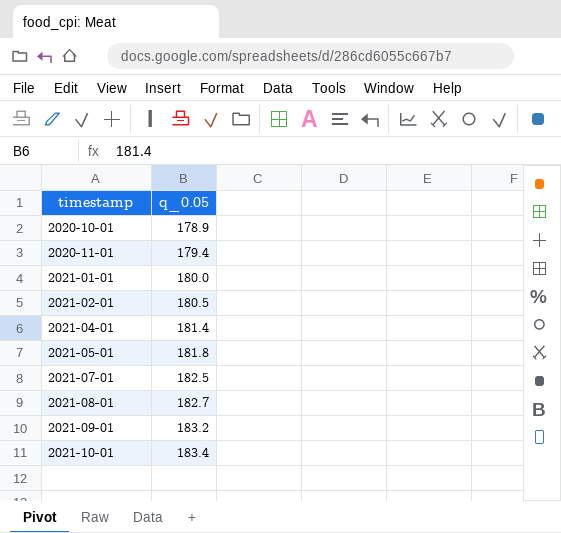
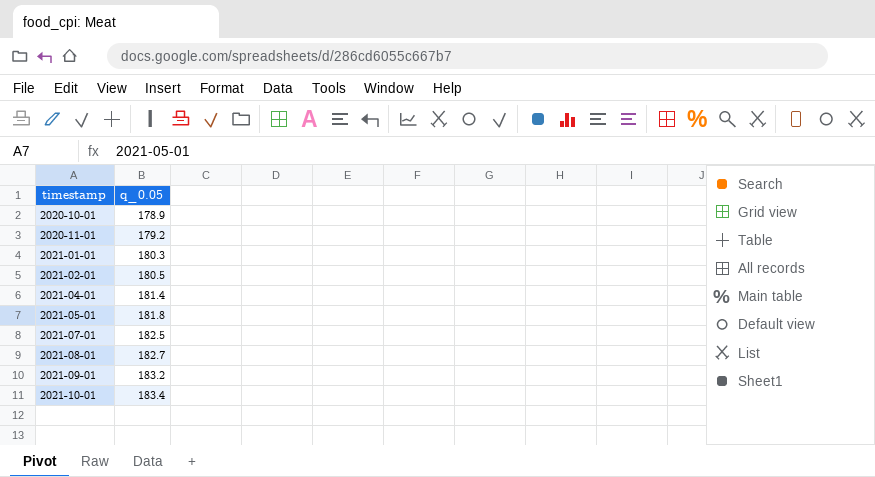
2020-11-01 | q_0.05: 179.4 -> 179.2
2021-01-01 | q_0.05: 180.0 -> 180.3

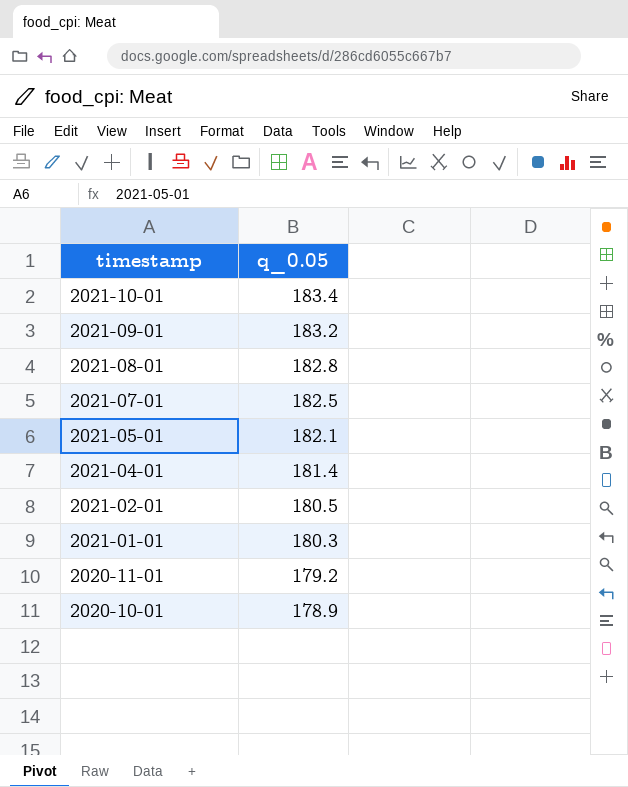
row order: timestamp ascending -> timestamp descending
2021-08-01 | q_0.05: 182.7 -> 182.8
2021-05-01 | q_0.05: 181.8 -> 182.1

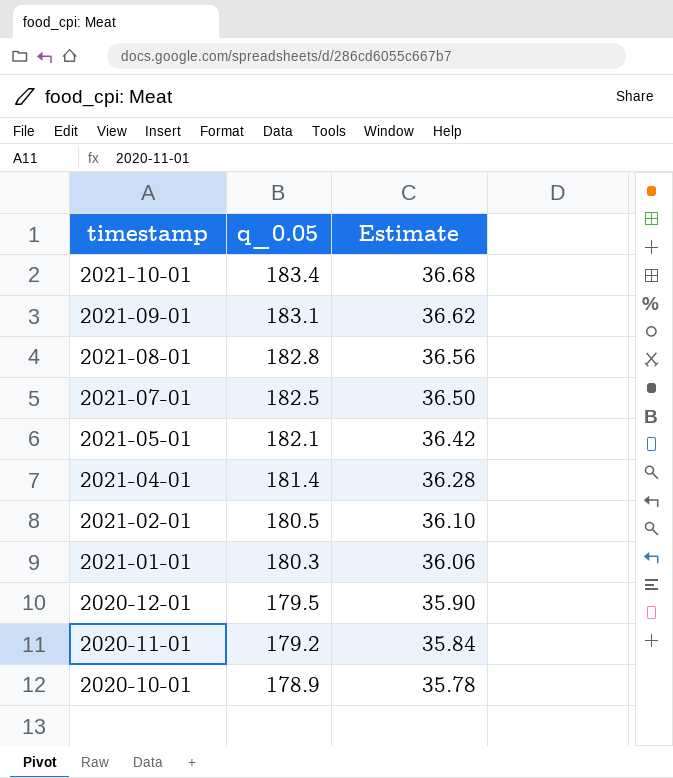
column Estimate | formula: none -> [q_0.05] * 0.2
2021-09-01 | q_0.05: 183.2 -> 183.1
row 2020-12-01: none -> 179.5 | 35.90

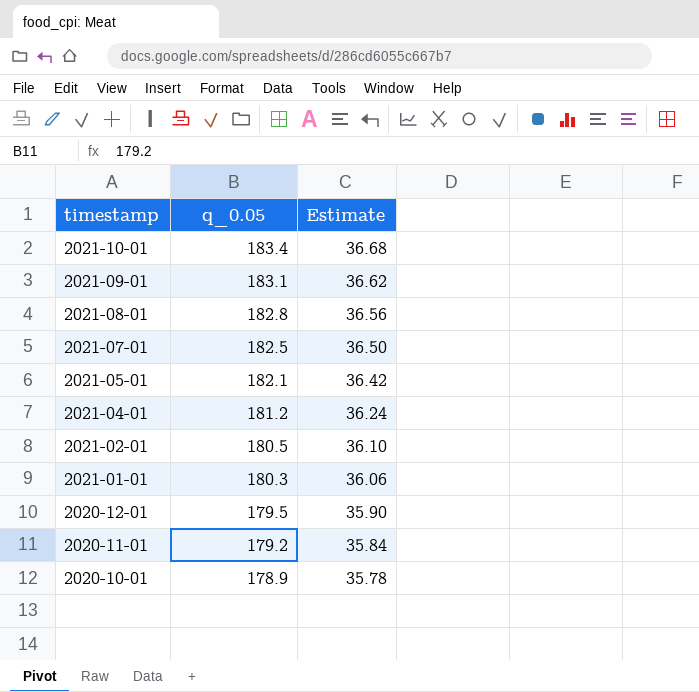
2021-04-01 | q_0.05: 181.4 -> 181.2
2021-04-01 | Estimate: 36.28 -> 36.24

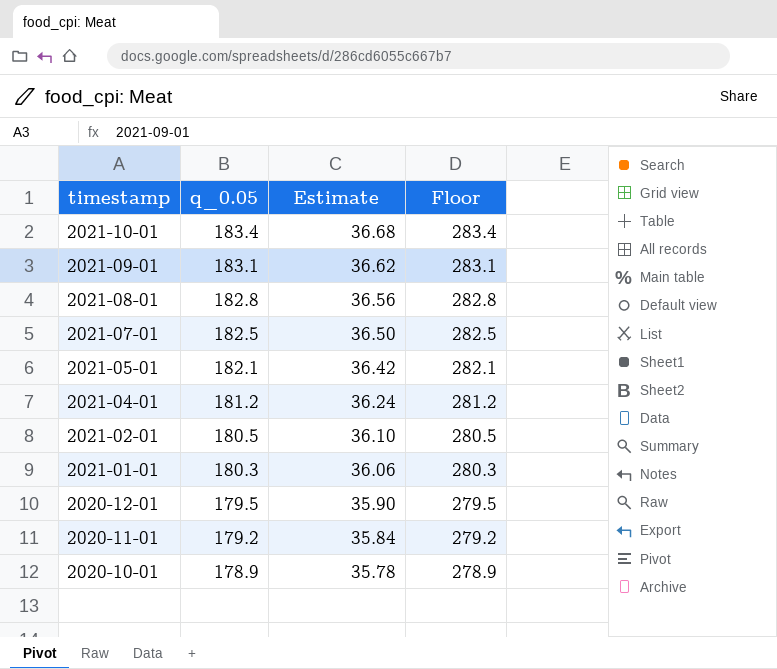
column Floor | formula: none -> [q_0.05] + 100

